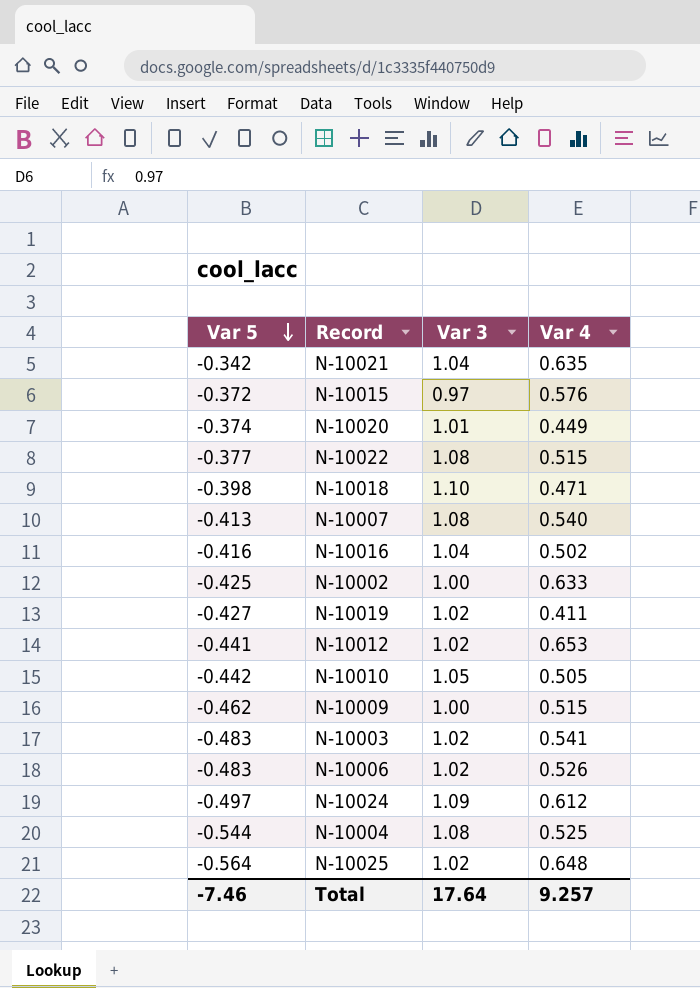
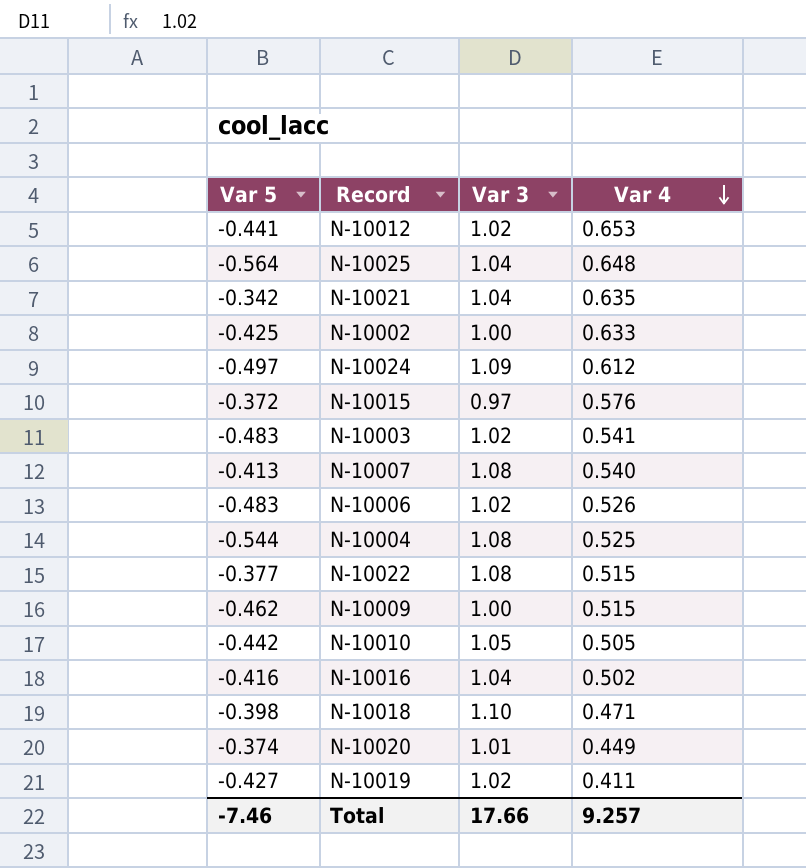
row order: Var 5 descending -> Var 4 descending
N-10025 | Var 3: 1.02 -> 1.04
Total | Var 3: 17.64 -> 17.66

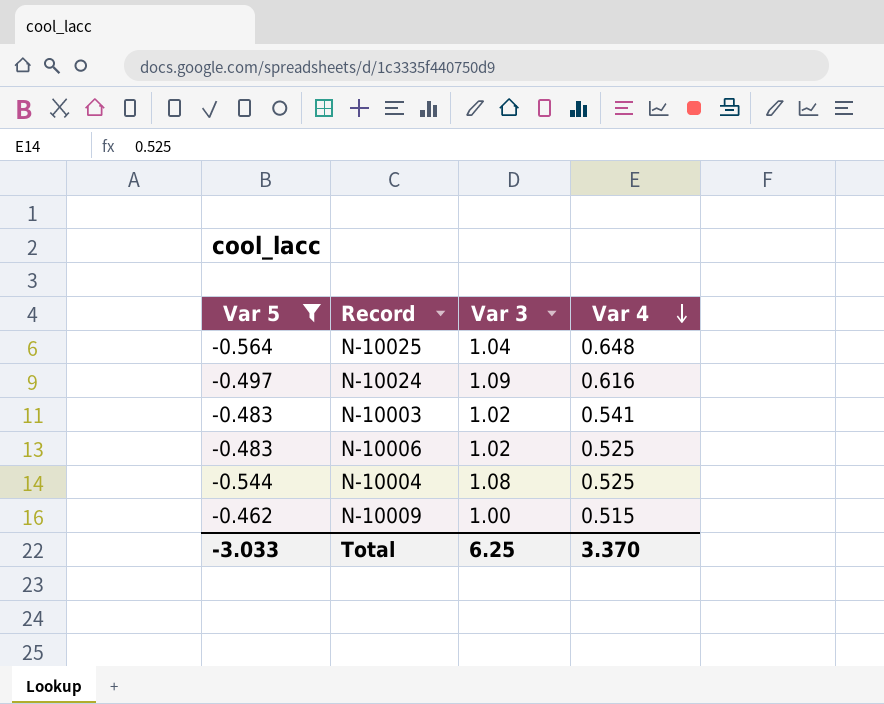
filter: none -> Var 5 <= -0.462
N-10024 | Var 4: 0.612 -> 0.616
N-10006 | Var 4: 0.526 -> 0.525
Total | Var 5: -7.46 -> -3.033
Total | Var 3: 17.66 -> 6.25
Total | Var 4: 9.257 -> 3.370

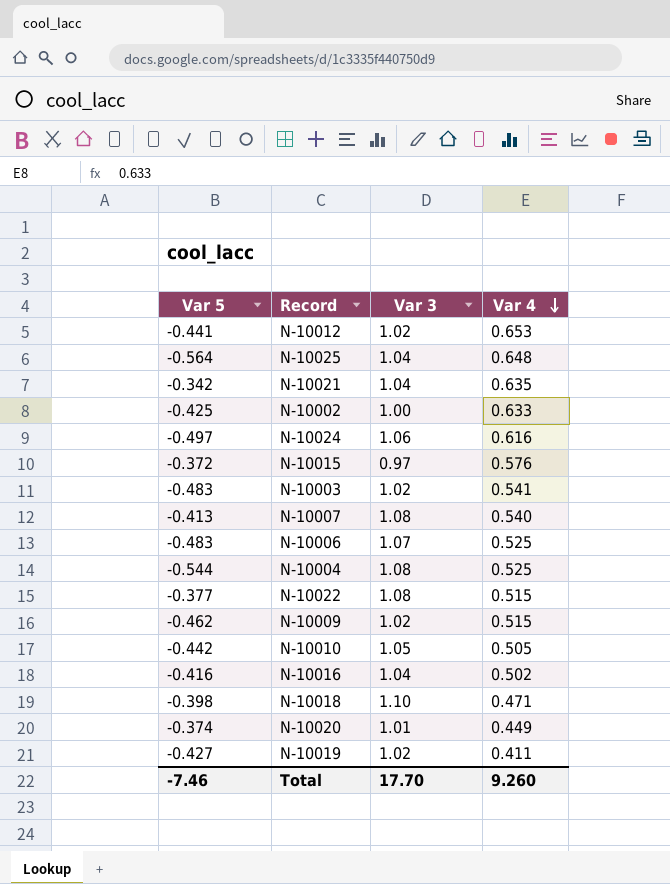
filter: Var 5 <= -0.462 -> none
N-10024 | Var 3: 1.09 -> 1.06
N-10006 | Var 3: 1.02 -> 1.07
N-10009 | Var 3: 1.00 -> 1.02
Total | Var 5: -3.033 -> -7.46
Total | Var 3: 6.25 -> 17.70
Total | Var 4: 3.370 -> 9.260

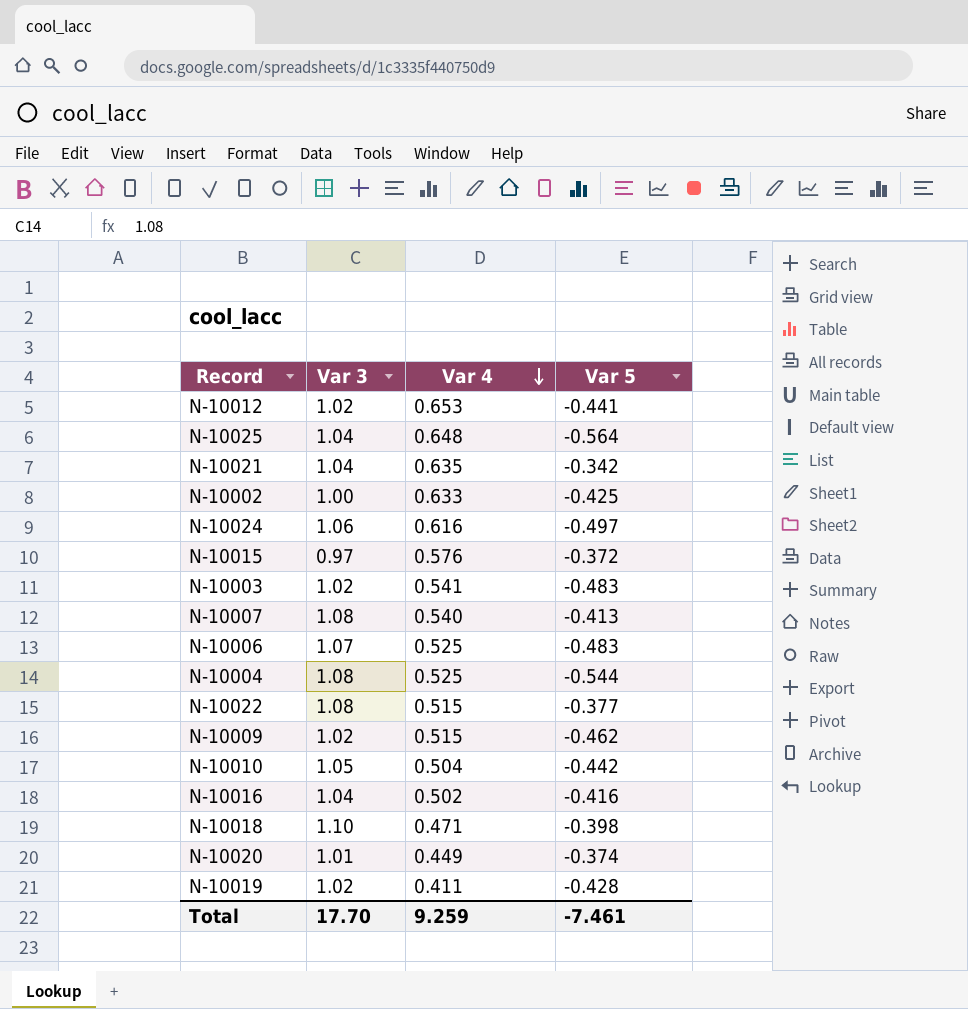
column Var 5 | position: 1 -> 4
N-10010 | Var 4: 0.505 -> 0.504
N-10019 | Var 5: -0.427 -> -0.428
Total | Var 4: 9.260 -> 9.259
Total | Var 5: -7.46 -> -7.461

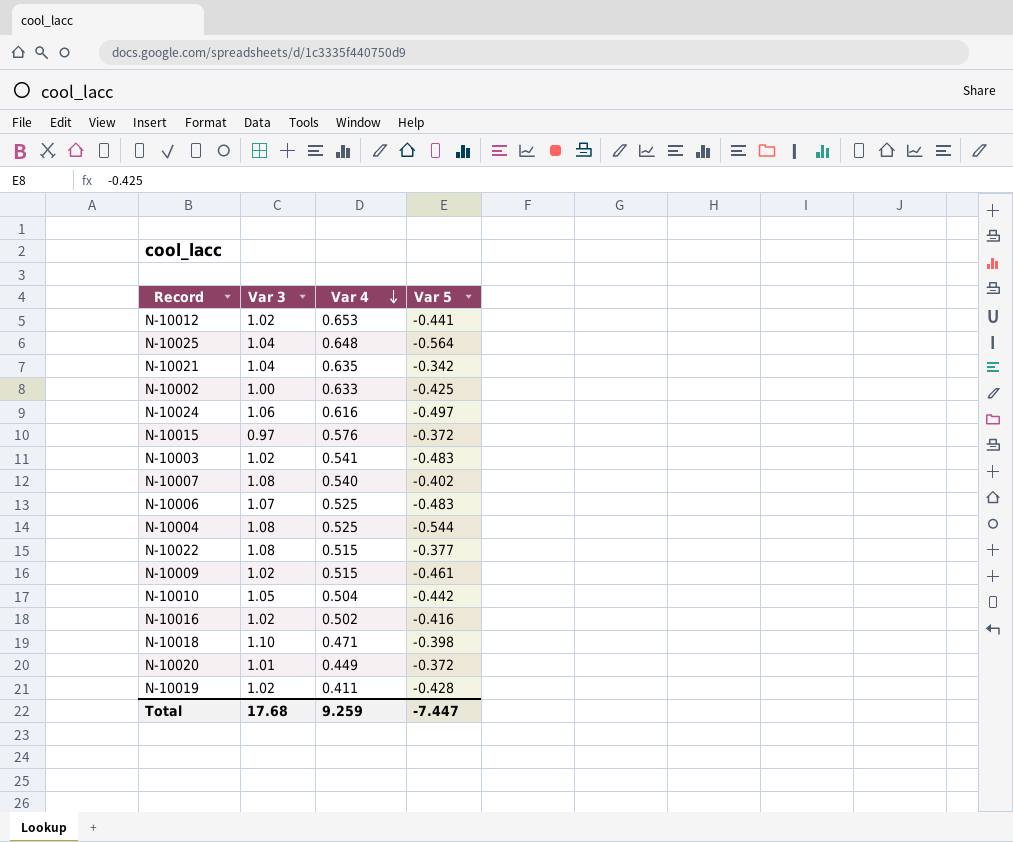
N-10007 | Var 5: -0.413 -> -0.402
N-10009 | Var 5: -0.462 -> -0.461
N-10016 | Var 3: 1.04 -> 1.02
N-10020 | Var 5: -0.374 -> -0.372
Total | Var 3: 17.70 -> 17.68
Total | Var 5: -7.461 -> -7.447

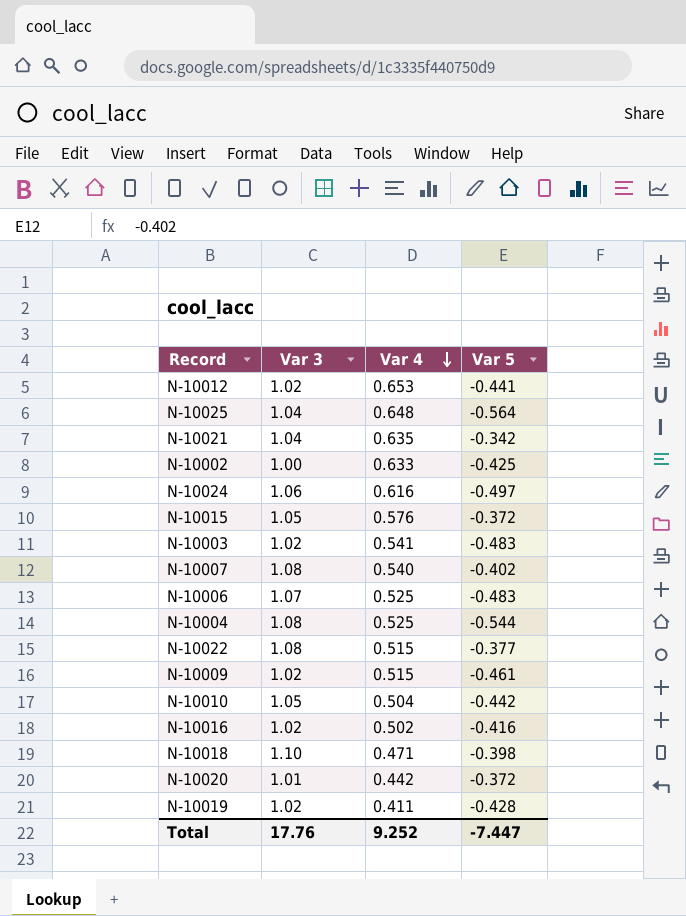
N-10015 | Var 3: 0.97 -> 1.05
N-10020 | Var 4: 0.449 -> 0.442
Total | Var 3: 17.68 -> 17.76
Total | Var 4: 9.259 -> 9.252

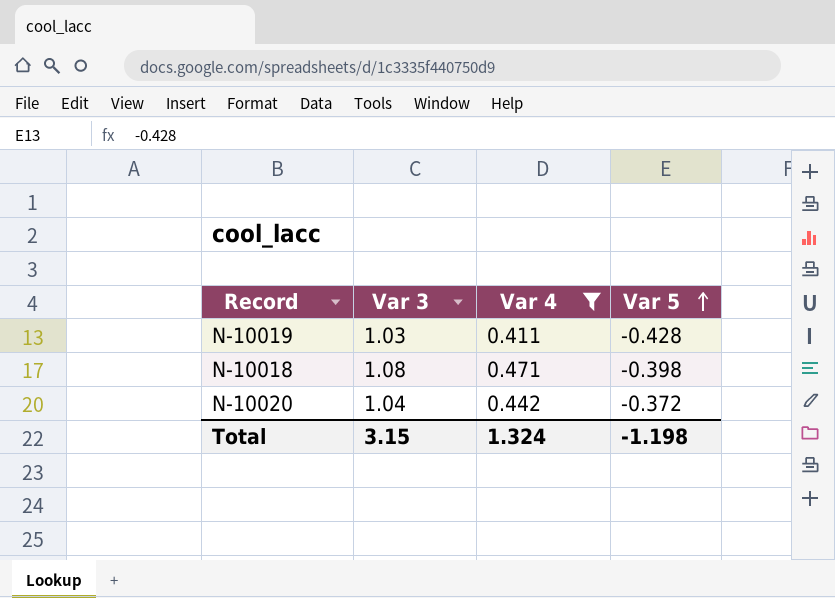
filter: none -> Var 4 <= 0.471
row order: Var 4 descending -> Var 5 ascending
N-10019 | Var 3: 1.02 -> 1.03
N-10018 | Var 3: 1.10 -> 1.08
N-10020 | Var 3: 1.01 -> 1.04
Total | Var 3: 17.76 -> 3.15
Total | Var 4: 9.252 -> 1.324
Total | Var 5: -7.447 -> -1.198

